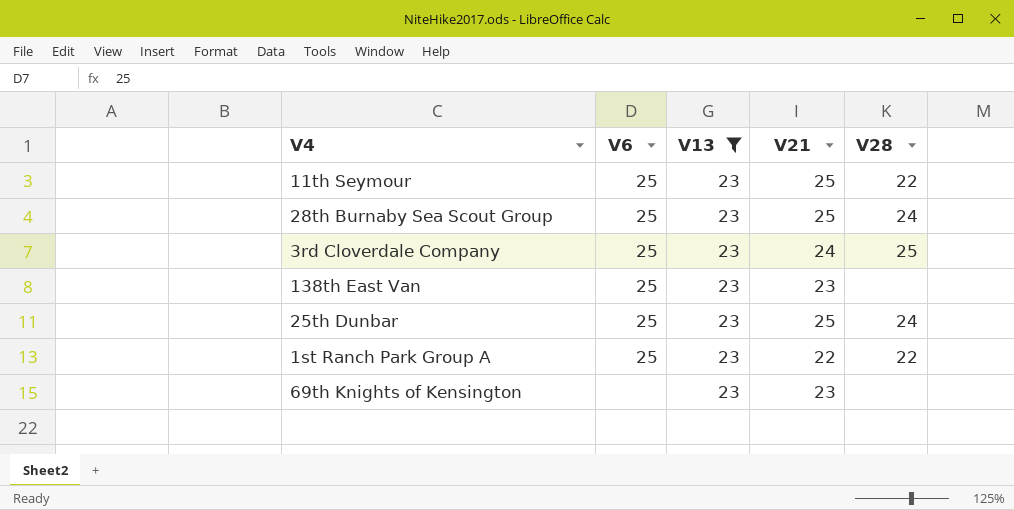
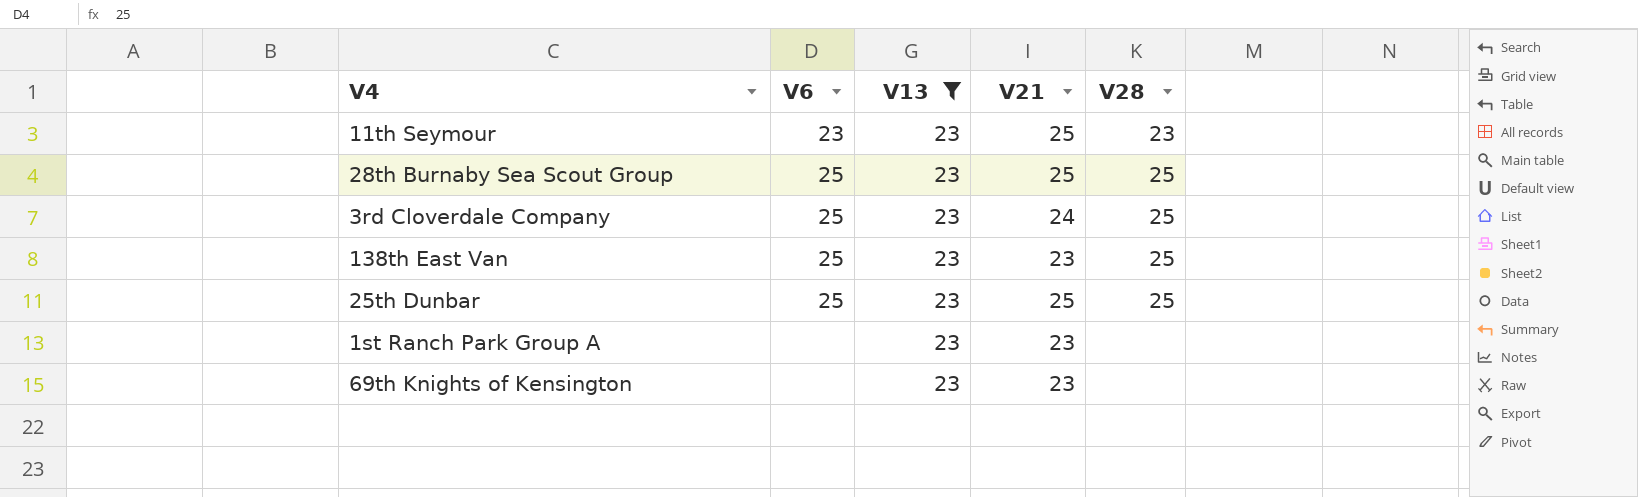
11th Seymour | V6: 25 -> 23
11th Seymour | V28: 22 -> 23
28th Burnaby Sea Scout Group | V28: 24 -> 25
138th East Van | V28: none -> 25
25th Dunbar | V28: 24 -> 25
1st Ranch Park Group A | V6: 25 -> none
1st Ranch Park Group A | V21: 22 -> 23
1st Ranch Park Group A | V28: 22 -> none

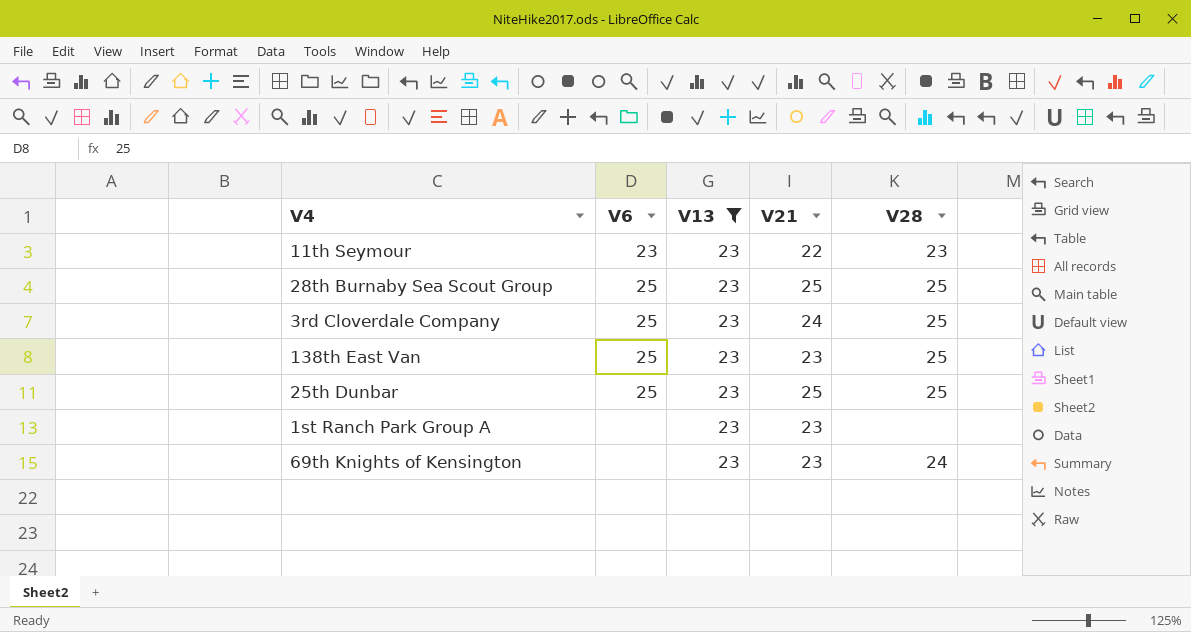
11th Seymour | V21: 25 -> 22
69th Knights of Kensington | V28: none -> 24

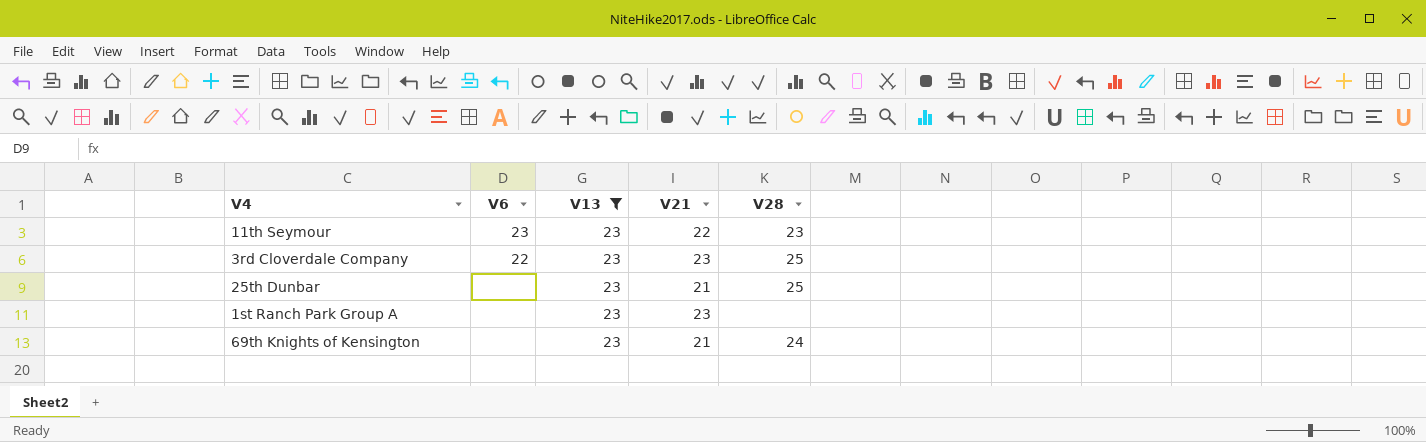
row 28th Burnaby Sea Scout Group: 25 | 23 | 25 | 25 -> none
row 138th East Van: 25 | 23 | 23 | 25 -> none
3rd Cloverdale Company | V6: 25 -> 22
3rd Cloverdale Company | V21: 24 -> 23
25th Dunbar | V6: 25 -> none
25th Dunbar | V21: 25 -> 21
69th Knights of Kensington | V21: 23 -> 21

